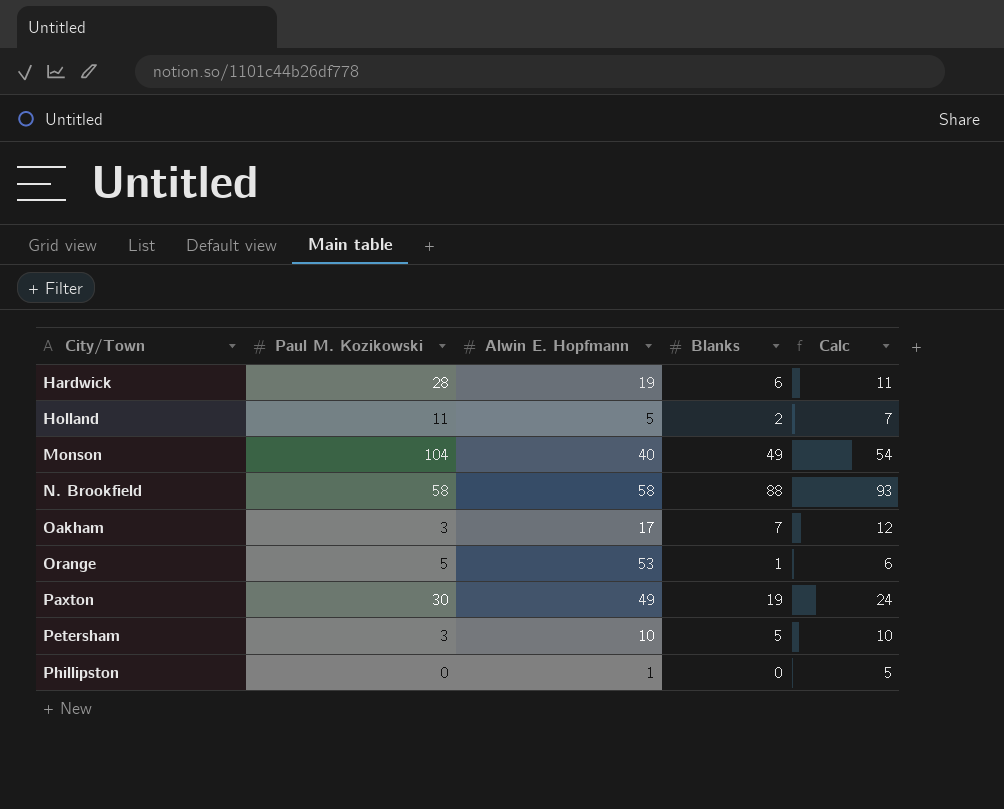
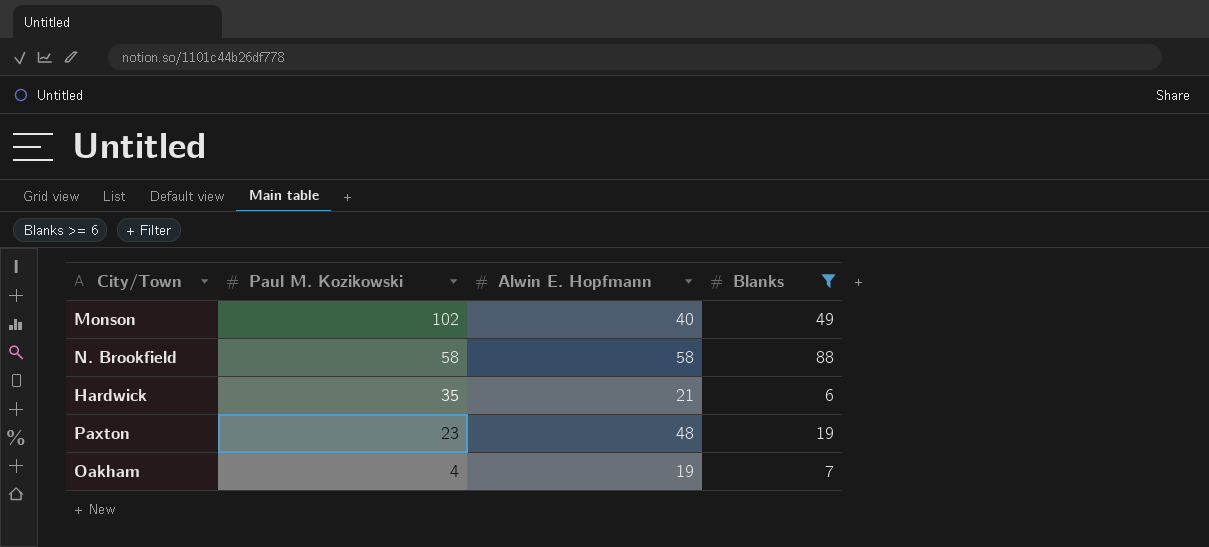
filter: none -> Blanks >= 6
row order: City/Town ascending -> Paul M. Kozikowski descending
column Calc | formula: [Blanks] + 5 -> none
Monson | Paul M. Kozikowski: 104 -> 102
Hardwick | Paul M. Kozikowski: 28 -> 35
Hardwick | Alwin E. Hopfmann: 19 -> 21
Paxton | Paul M. Kozikowski: 30 -> 23
Paxton | Alwin E. Hopfmann: 49 -> 48
Oakham | Paul M. Kozikowski: 3 -> 4
Oakham | Alwin E. Hopfmann: 17 -> 19

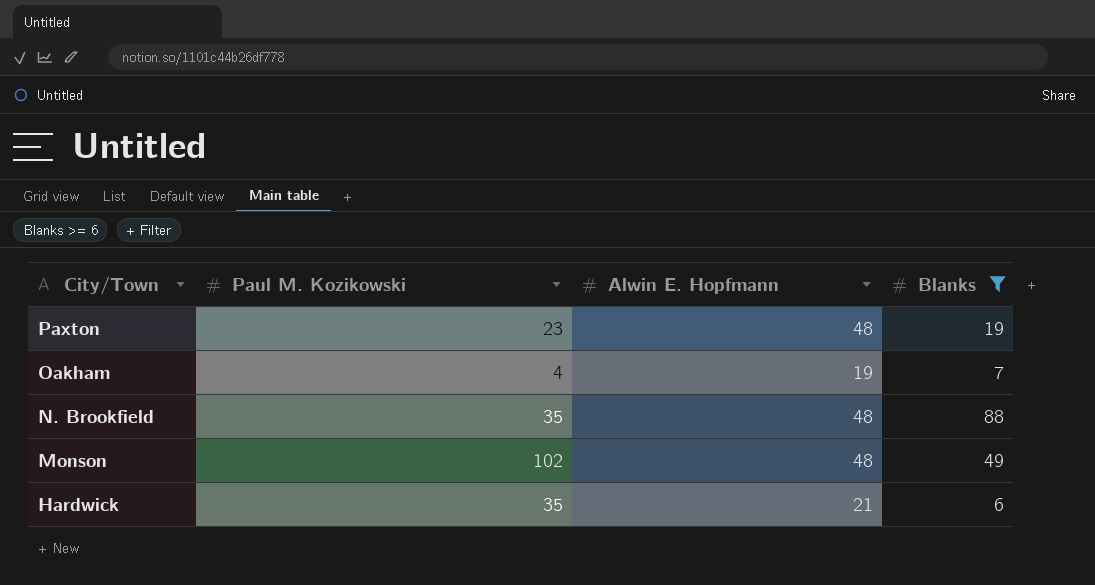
row order: Paul M. Kozikowski descending -> City/Town descending
N. Brookfield | Paul M. Kozikowski: 58 -> 35
N. Brookfield | Alwin E. Hopfmann: 58 -> 48
Monson | Alwin E. Hopfmann: 40 -> 48

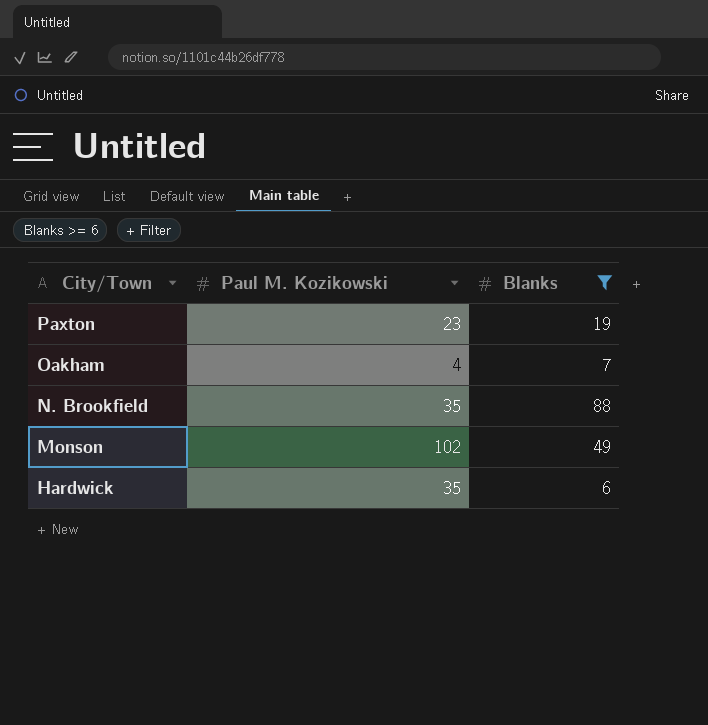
column Alwin E. Hopfmann | position: 3 -> none

